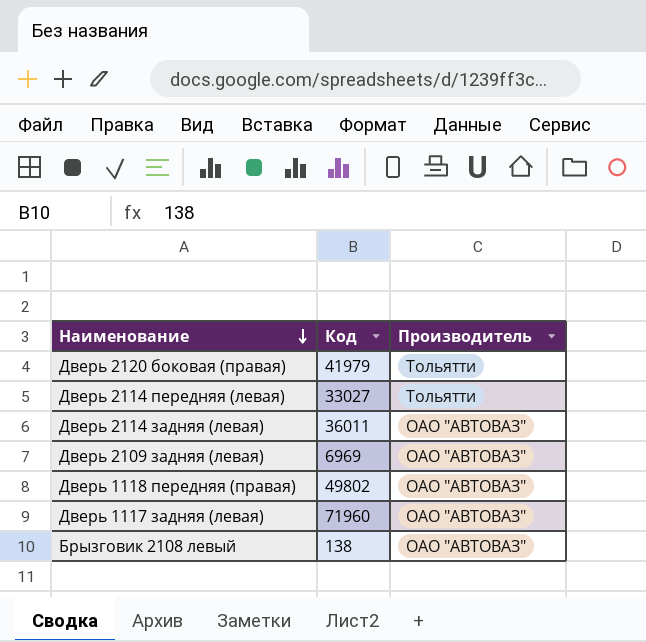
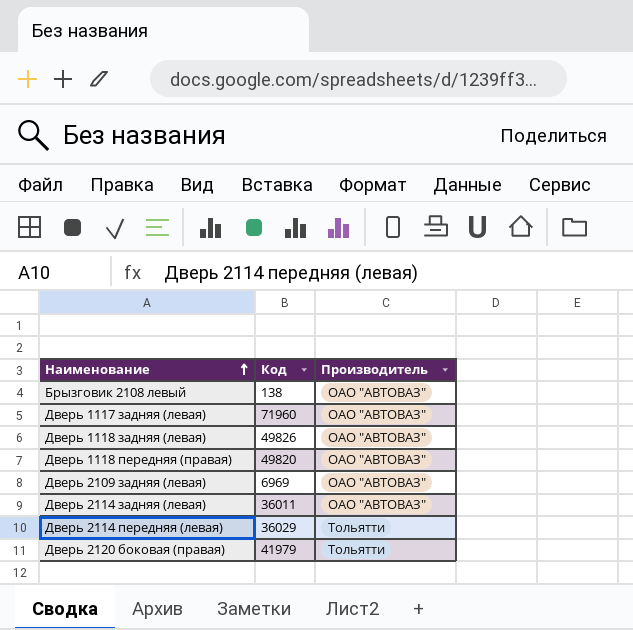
row order: Наименование descending -> Наименование ascending
row Дверь 1118 задняя (левая): none -> 49826 | ОАО "АВТОВАЗ"
Дверь 1118 передняя (правая) | Код: 49802 -> 49820
Дверь 2114 передняя (левая) | Код: 33027 -> 36029

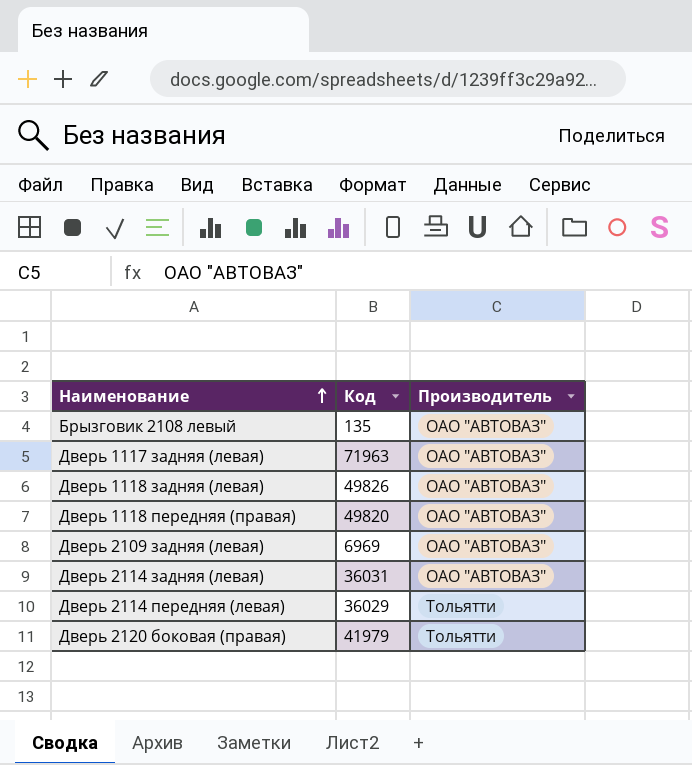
Брызговик 2108 левый | Код: 138 -> 135
Дверь 1117 задняя (левая) | Код: 71960 -> 71963
Дверь 2114 задняя (левая) | Код: 36011 -> 36031

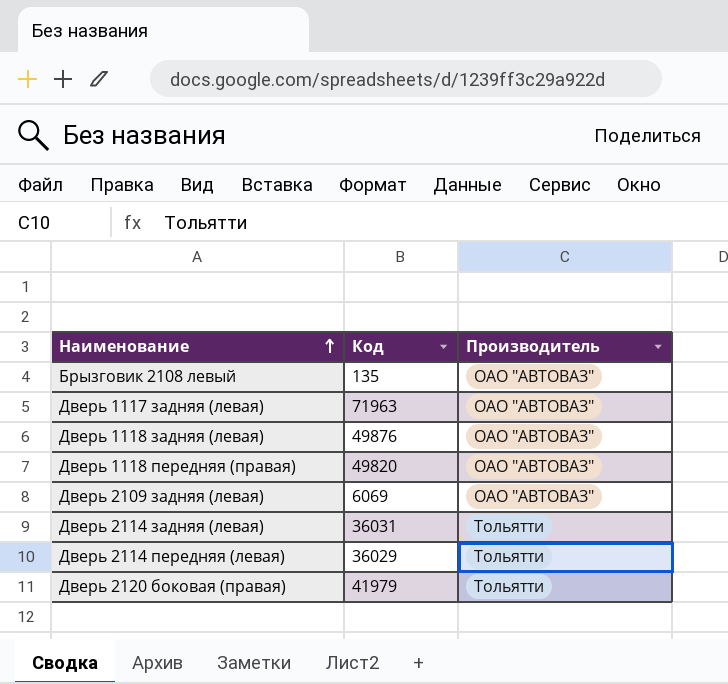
Дверь 1118 задняя (левая) | Код: 49826 -> 49876
Дверь 2109 задняя (левая) | Код: 6969 -> 6069
Дверь 2114 задняя (левая) | Производитель: ОАО "АВТОВАЗ" -> Тольятти

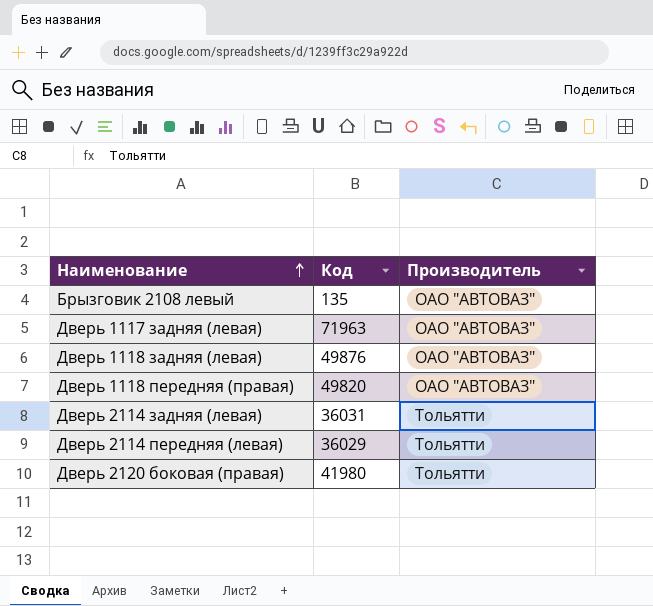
row Дверь 2109 задняя (левая): 6069 | ОАО "АВТОВАЗ" -> none
Дверь 2120 боковая (правая) | Код: 41979 -> 41980

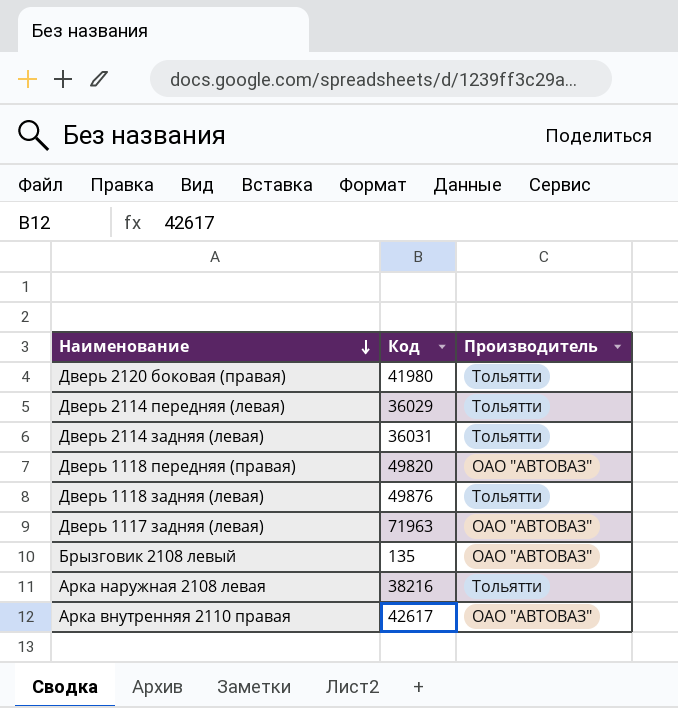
row order: Наименование ascending -> Наименование descending
Дверь 1118 задняя (левая) | Производитель: ОАО "АВТОВАЗ" -> Тольятти
row Арка наружная 2108 левая: none -> 38216 | Тольятти
row Арка внутренняя 2110 правая: none -> 42617 | ОАО "АВТОВАЗ"

